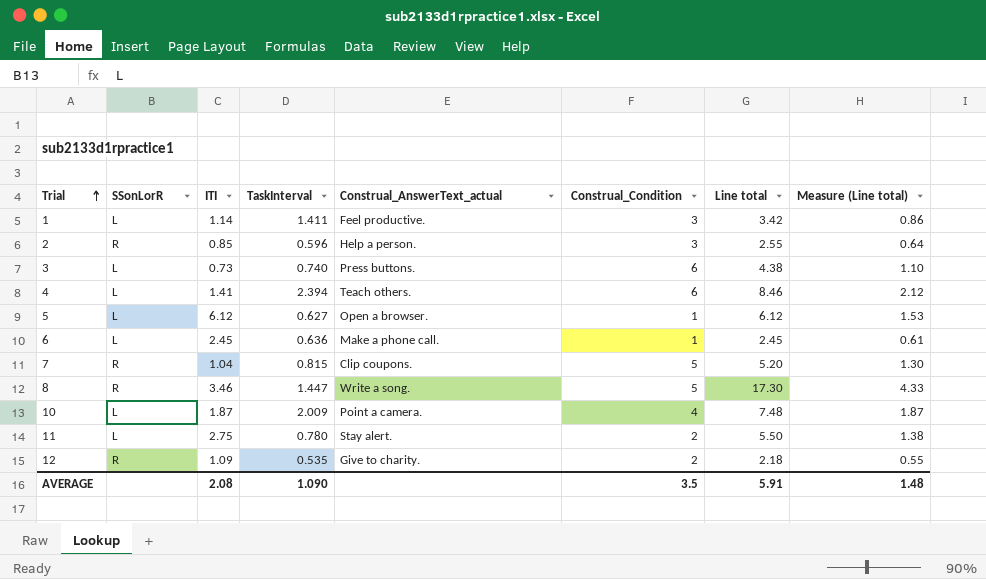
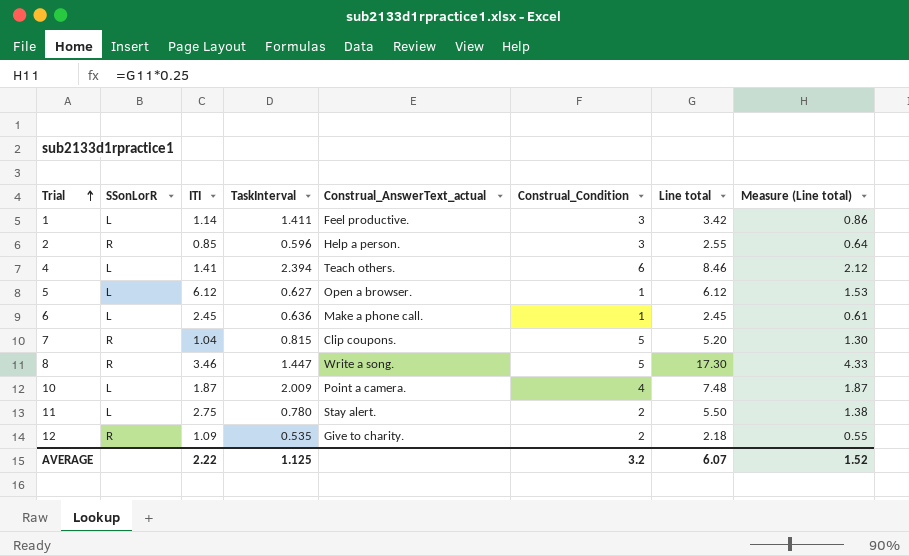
row 3: L | 0.73 | 0.740 | Press buttons. | 6 | 4.38 | 1.10 -> none
AVERAGE | ITI: 2.08 -> 2.22
AVERAGE | TaskInterval: 1.090 -> 1.125
AVERAGE | Construal_Condition: 3.5 -> 3.2
AVERAGE | Line total: 5.91 -> 6.07
AVERAGE | Measure (Line total): 1.48 -> 1.52

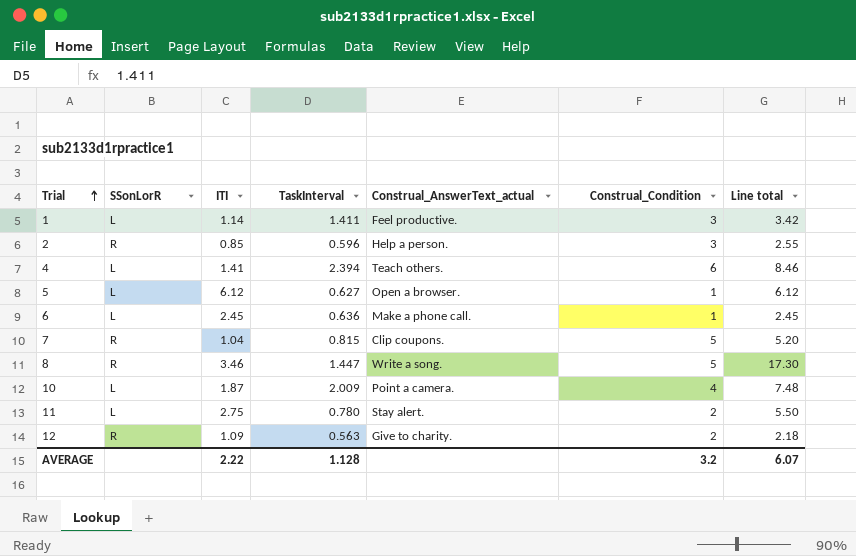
column Measure (Line total) | formula: [Line total] * 0.25 -> none
12 | TaskInterval: 0.535 -> 0.563
AVERAGE | TaskInterval: 1.125 -> 1.128

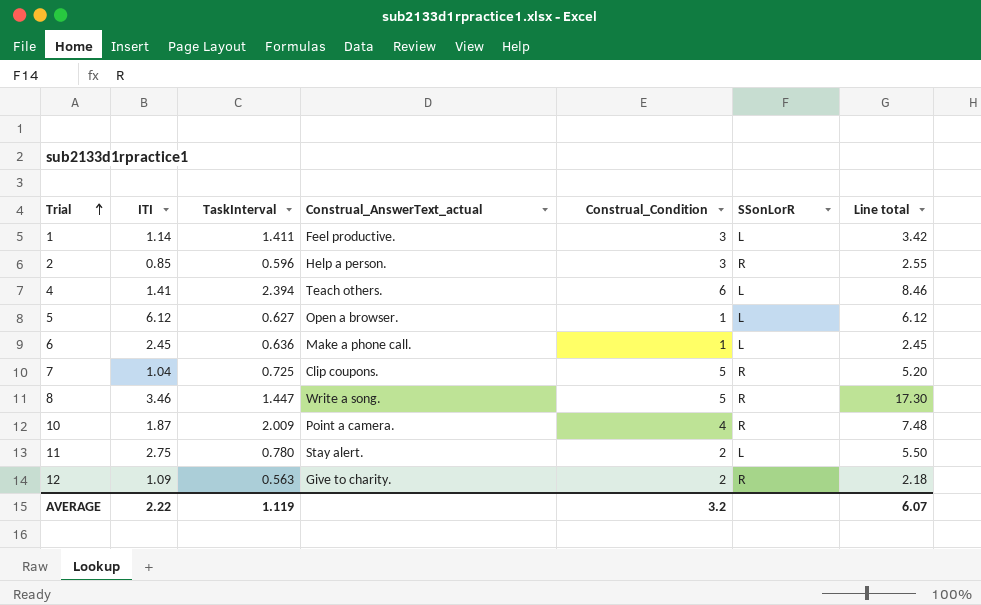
column SSonLorR | position: 2 -> 6
7 | TaskInterval: 0.815 -> 0.725
10 | SSonLorR: L -> R
AVERAGE | TaskInterval: 1.128 -> 1.119

